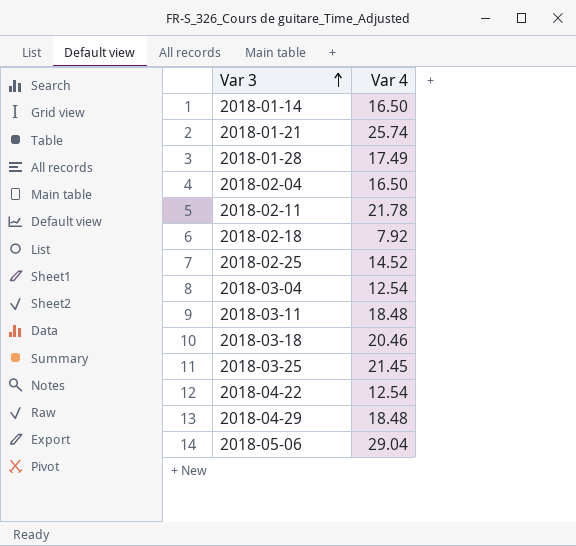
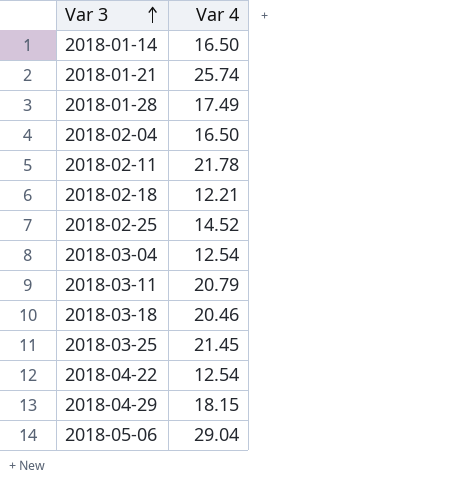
2018-02-18 | Var 4: 7.92 -> 12.21
2018-03-11 | Var 4: 18.48 -> 20.79
2018-04-29 | Var 4: 18.48 -> 18.15

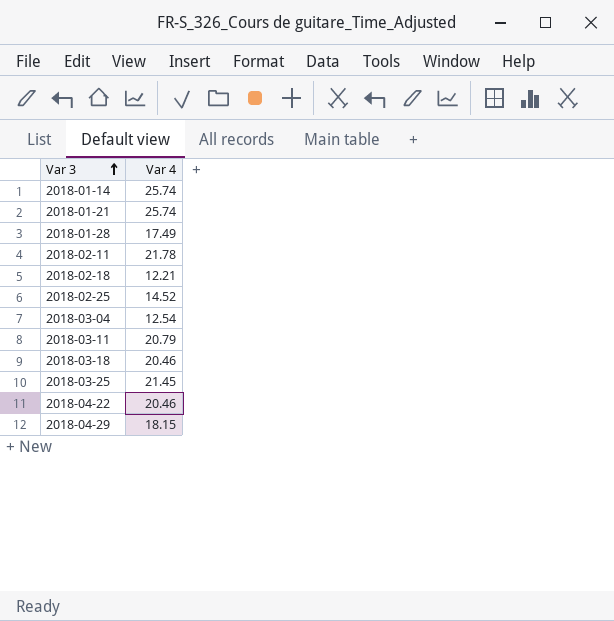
row 2018-02-04: 16.50 -> none
row 2018-05-06: 29.04 -> none
2018-01-14 | Var 4: 16.50 -> 25.74
2018-04-22 | Var 4: 12.54 -> 20.46

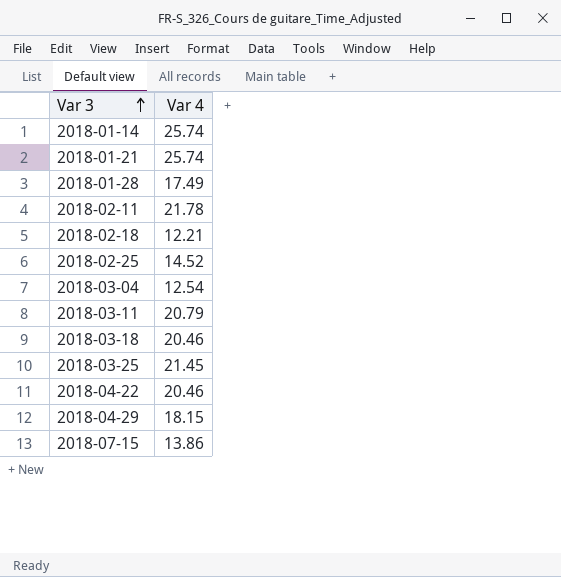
row 2018-07-15: none -> 13.86

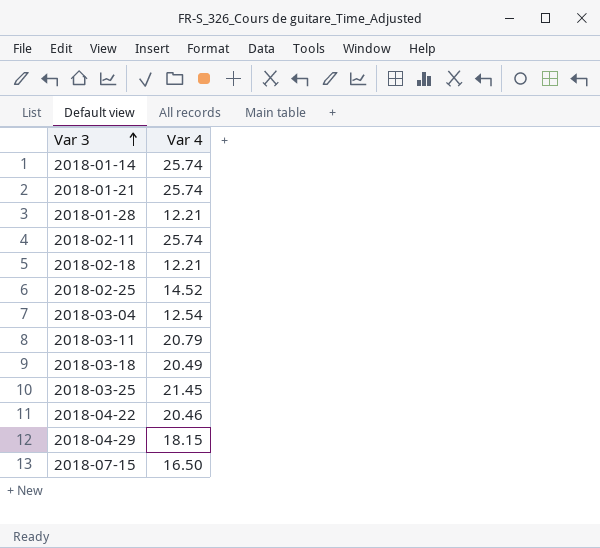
2018-01-28 | Var 4: 17.49 -> 12.21
2018-02-11 | Var 4: 21.78 -> 25.74
2018-03-18 | Var 4: 20.46 -> 20.49
2018-07-15 | Var 4: 13.86 -> 16.50

